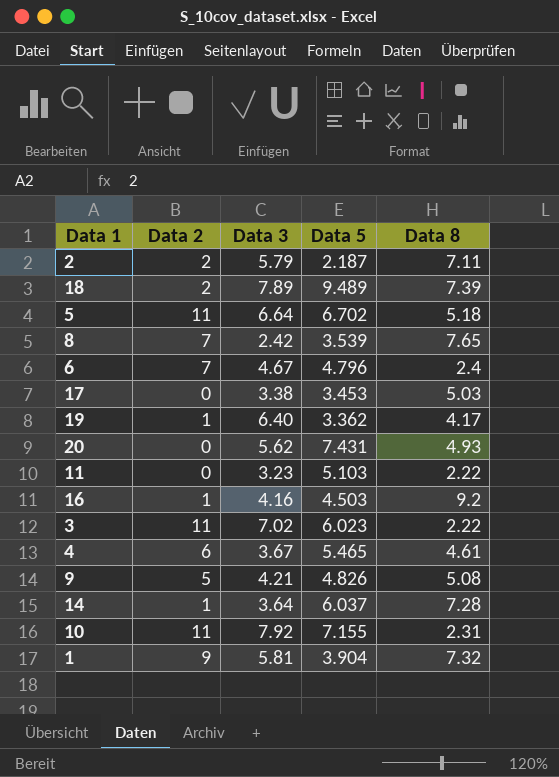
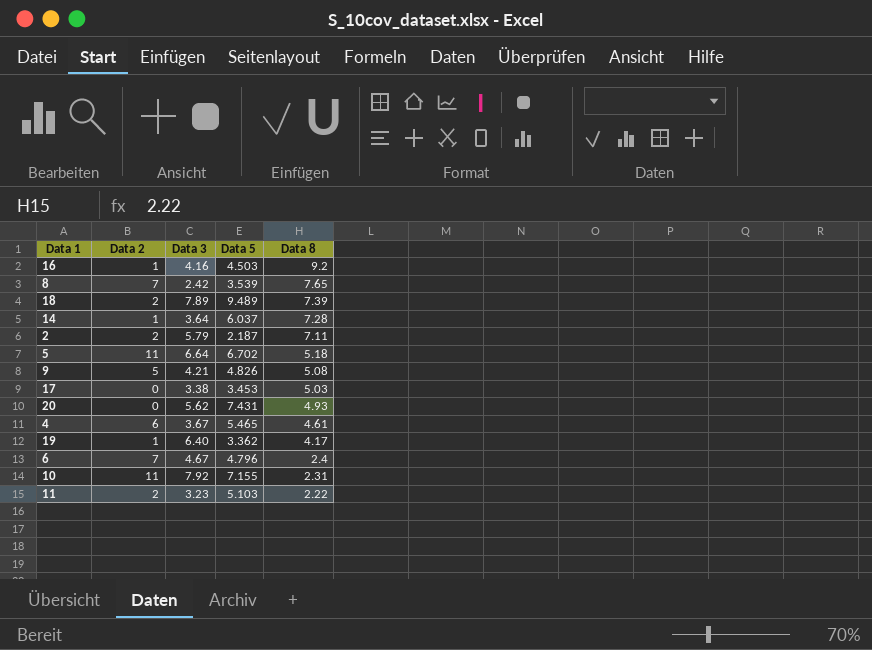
row order: none -> Data 8 descending
row 3: 11 | 7.02 | 6.023 | 2.22 -> none
row 1: 9 | 5.81 | 3.904 | 7.32 -> none
11 | Data 2: 0 -> 2

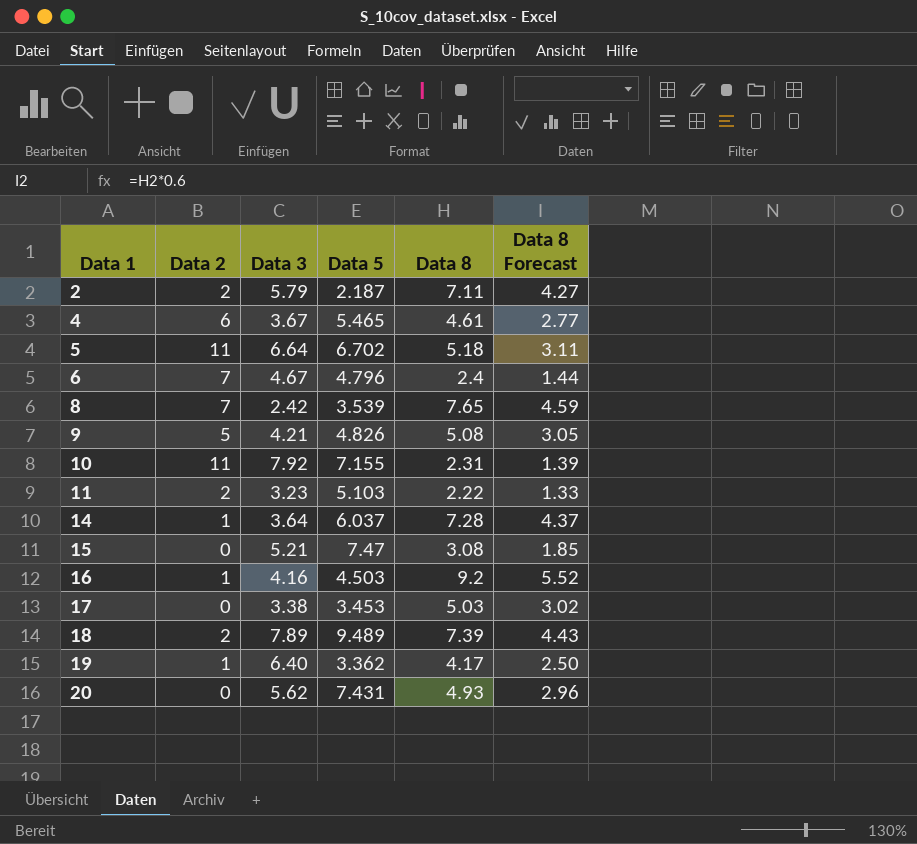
row order: Data 8 descending -> Data 1 ascending
column Data 8 Forecast | formula: none -> [Data 8] * 0.6
row 15: none -> 0 | 5.21 | 7.47 | 3.08 | 1.85

